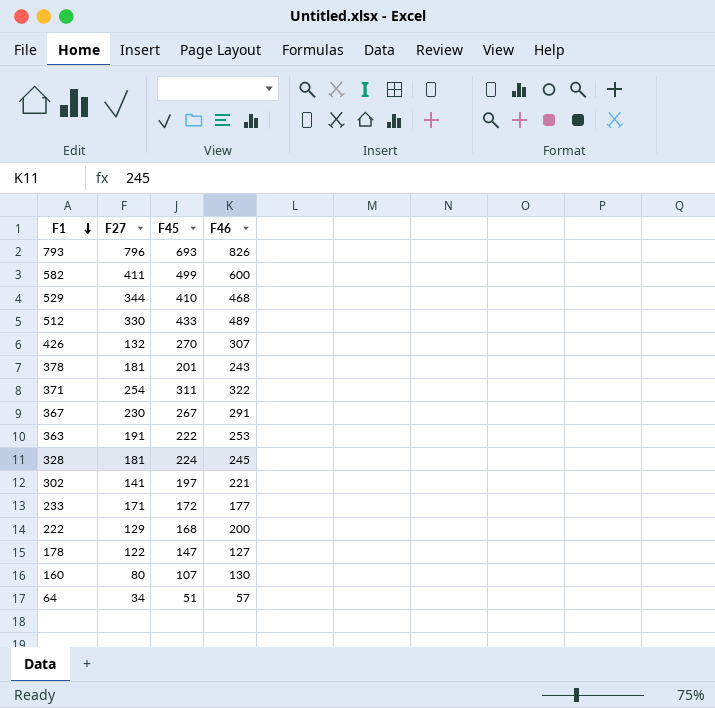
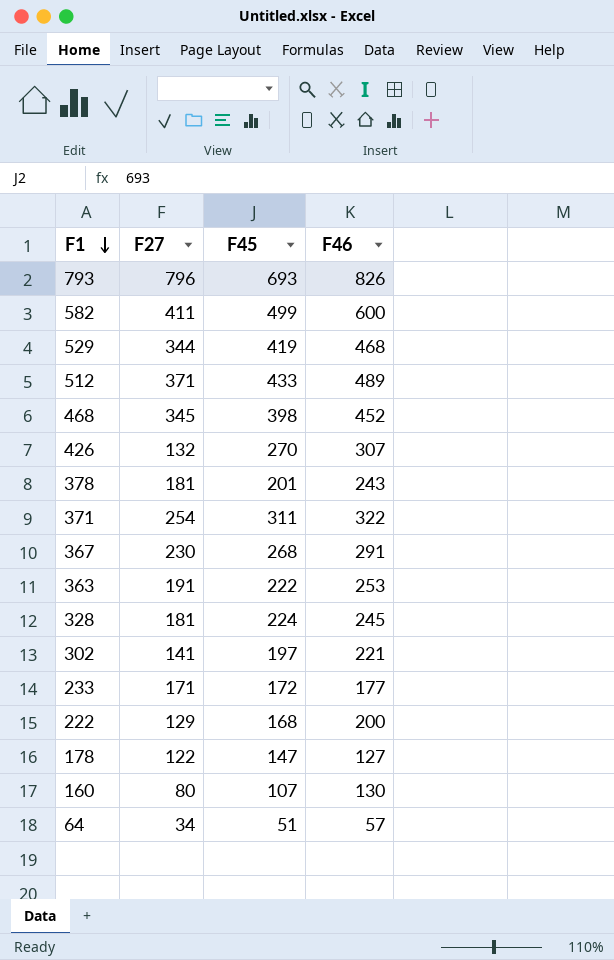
529 | F45: 410 -> 419
512 | F27: 330 -> 371
row 468: none -> 345 | 398 | 452
367 | F45: 267 -> 268

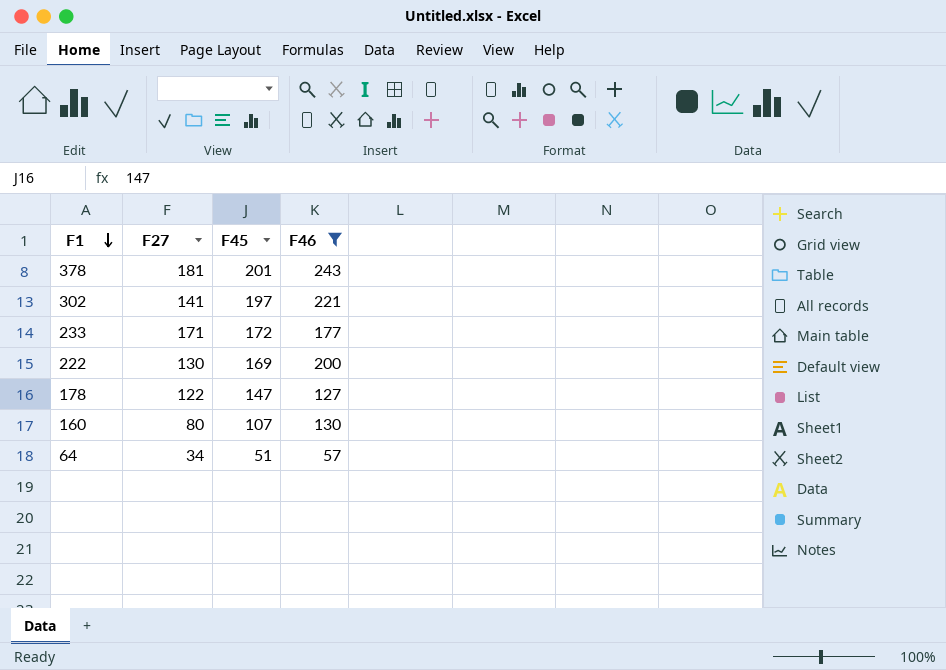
filter: none -> F46 <= 243
222 | F27: 129 -> 130
222 | F45: 168 -> 169

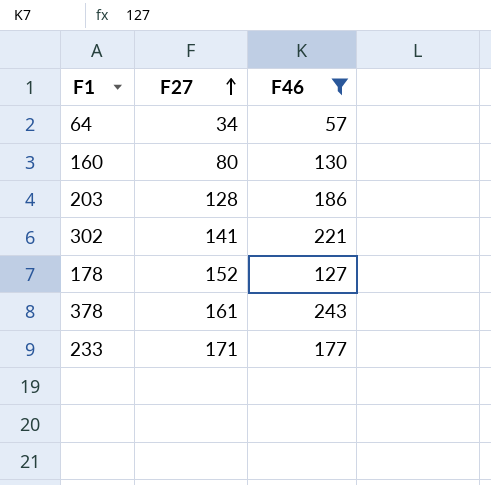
row order: F1 descending -> F27 ascending
column F45 | position: 3 -> none
row 222: 130 | 169 | 200 -> none
row 203: none -> 128 | 186
178 | F27: 122 -> 152
378 | F27: 181 -> 161

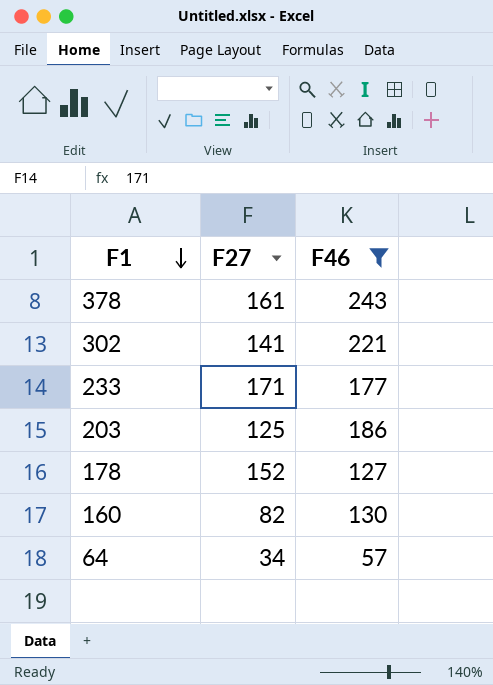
row order: F27 ascending -> F1 descending
203 | F27: 128 -> 125
160 | F27: 80 -> 82

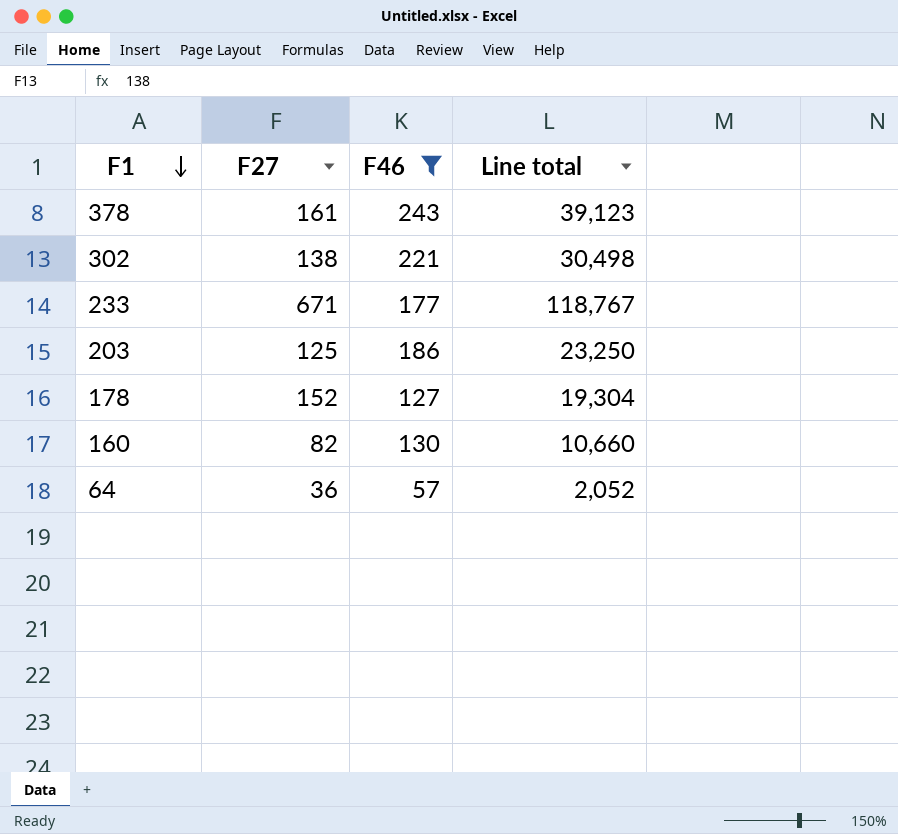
column Line total | formula: none -> [F27] * [F46]
302 | F27: 141 -> 138
233 | F27: 171 -> 671
64 | F27: 34 -> 36

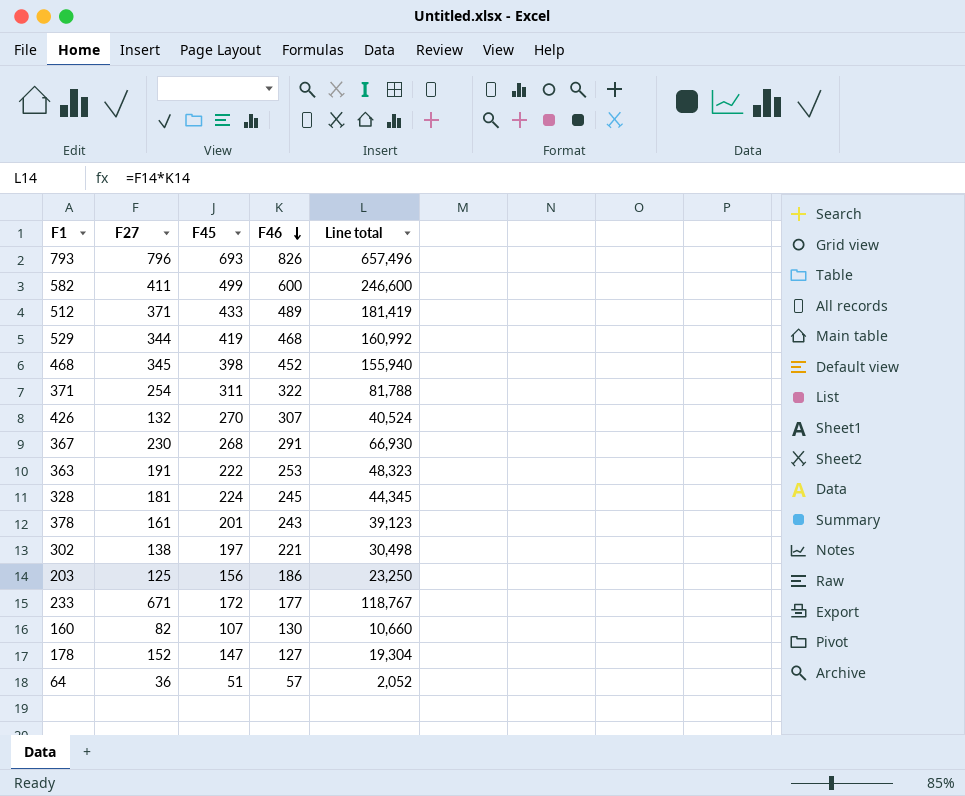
filter: F46 <= 243 -> none
row order: F1 descending -> F46 descending
column F45 | position: none -> 3

